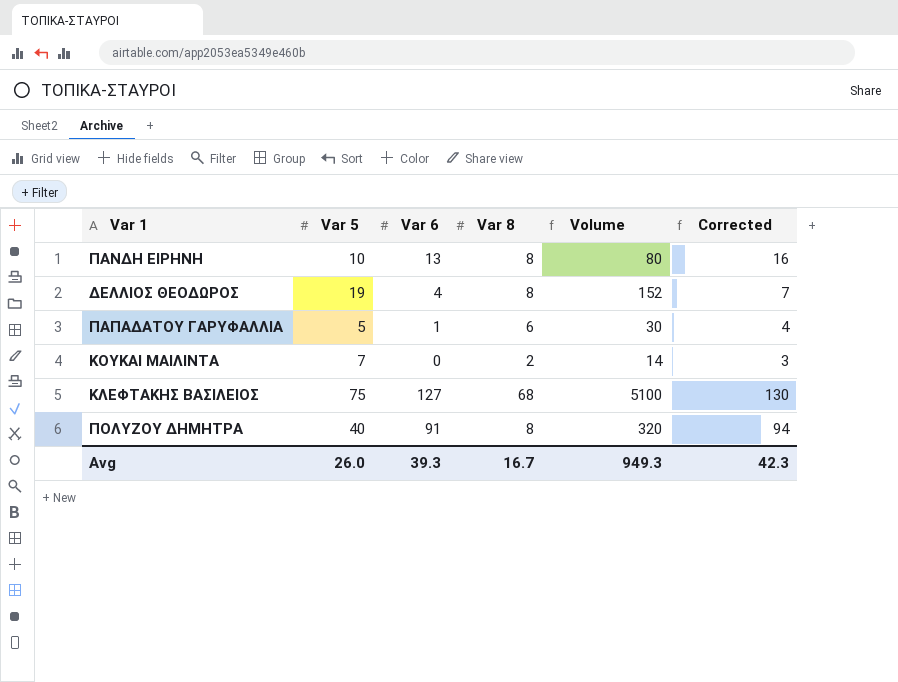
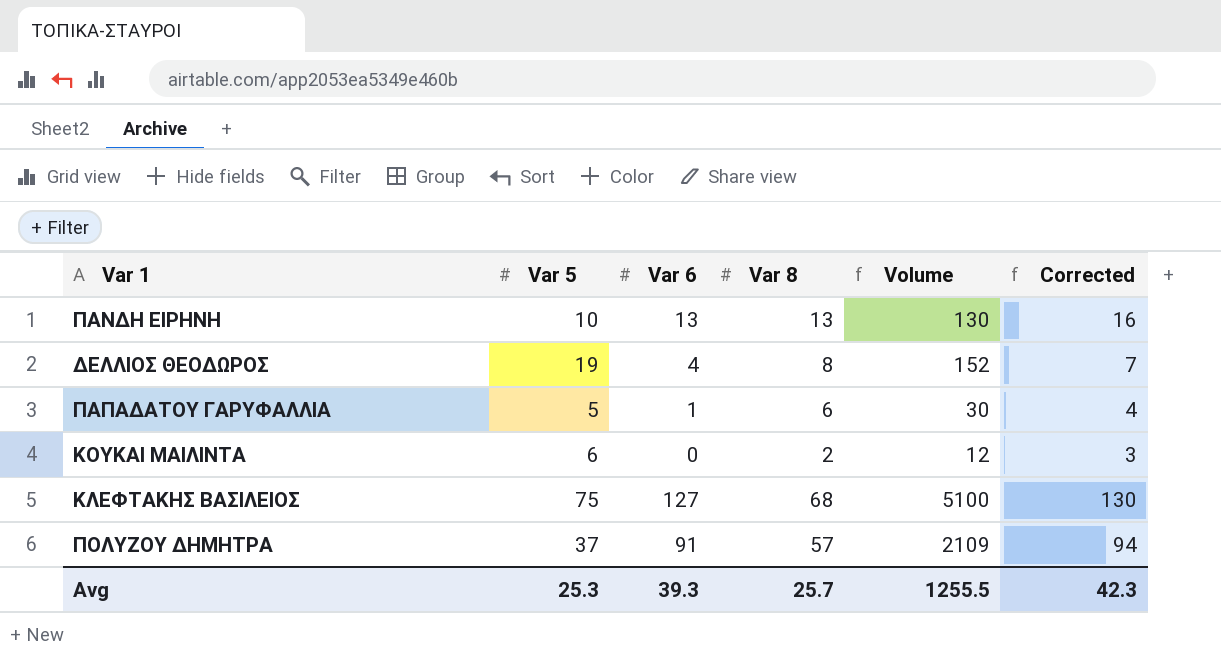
ΠΑΝΔΗ ΕΙΡΗΝΗ | Var 8: 8 -> 13
ΠΑΝΔΗ ΕΙΡΗΝΗ | Volume: 80 -> 130
ΚΟΥΚΑΙ ΜΑΙΛΙΝΤΑ | Var 5: 7 -> 6
ΚΟΥΚΑΙ ΜΑΙΛΙΝΤΑ | Volume: 14 -> 12
ΠΟΛΥΖΟΥ ΔΗΜΗΤΡΑ | Var 5: 40 -> 37
ΠΟΛΥΖΟΥ ΔΗΜΗΤΡΑ | Var 8: 8 -> 57
ΠΟΛΥΖΟΥ ΔΗΜΗΤΡΑ | Volume: 320 -> 2109
Avg | Var 5: 26.0 -> 25.3
Avg | Var 8: 16.7 -> 25.7
Avg | Volume: 949.3 -> 1255.5

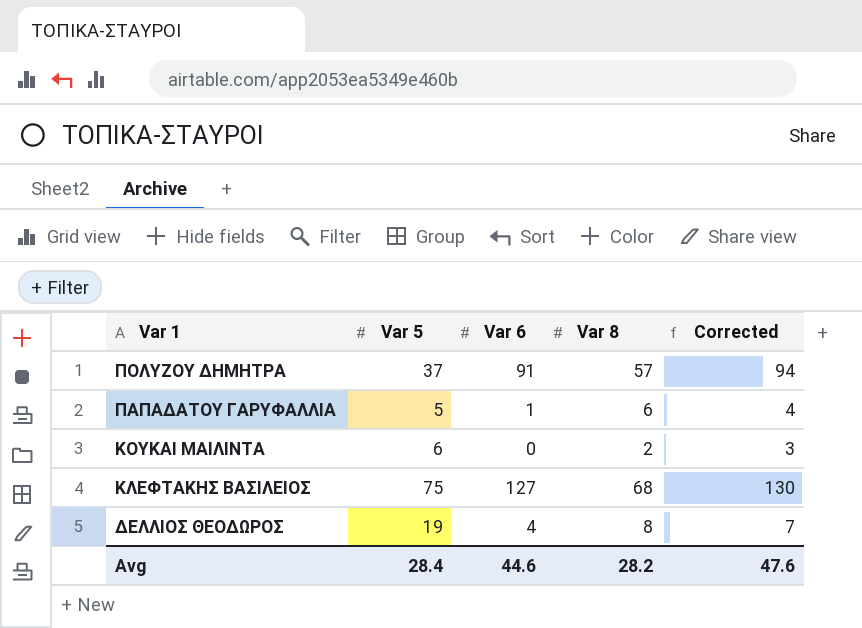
row order: none -> Var 1 descending
column Volume | formula: [Var 5] * [Var 8] -> none
row ΠΑΝΔΗ ΕΙΡΗΝΗ: 10 | 13 | 13 | 130 | 16 -> none
Avg | Var 5: 25.3 -> 28.4
Avg | Var 6: 39.3 -> 44.6
Avg | Var 8: 25.7 -> 28.2
Avg | Corrected: 42.3 -> 47.6

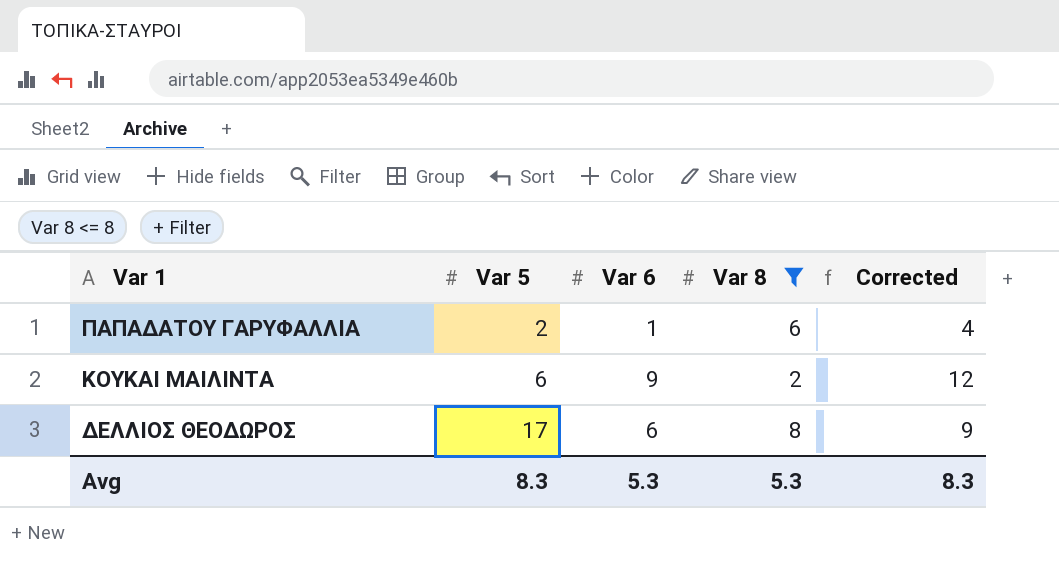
filter: none -> Var 8 <= 8
ΠΑΠΑΔΑΤΟΥ ΓΑΡΥΦΑΛΛΙΑ | Var 5: 5 -> 2
ΚΟΥΚΑΙ ΜΑΙΛΙΝΤΑ | Var 6: 0 -> 9
ΚΟΥΚΑΙ ΜΑΙΛΙΝΤΑ | Corrected: 3 -> 12
ΔΕΛΛΙΟΣ ΘΕΟΔΩΡΟΣ | Var 5: 19 -> 17
ΔΕΛΛΙΟΣ ΘΕΟΔΩΡΟΣ | Var 6: 4 -> 6
ΔΕΛΛΙΟΣ ΘΕΟΔΩΡΟΣ | Corrected: 7 -> 9
Avg | Var 5: 28.4 -> 8.3
Avg | Var 6: 44.6 -> 5.3
Avg | Var 8: 28.2 -> 5.3
Avg | Corrected: 47.6 -> 8.3

